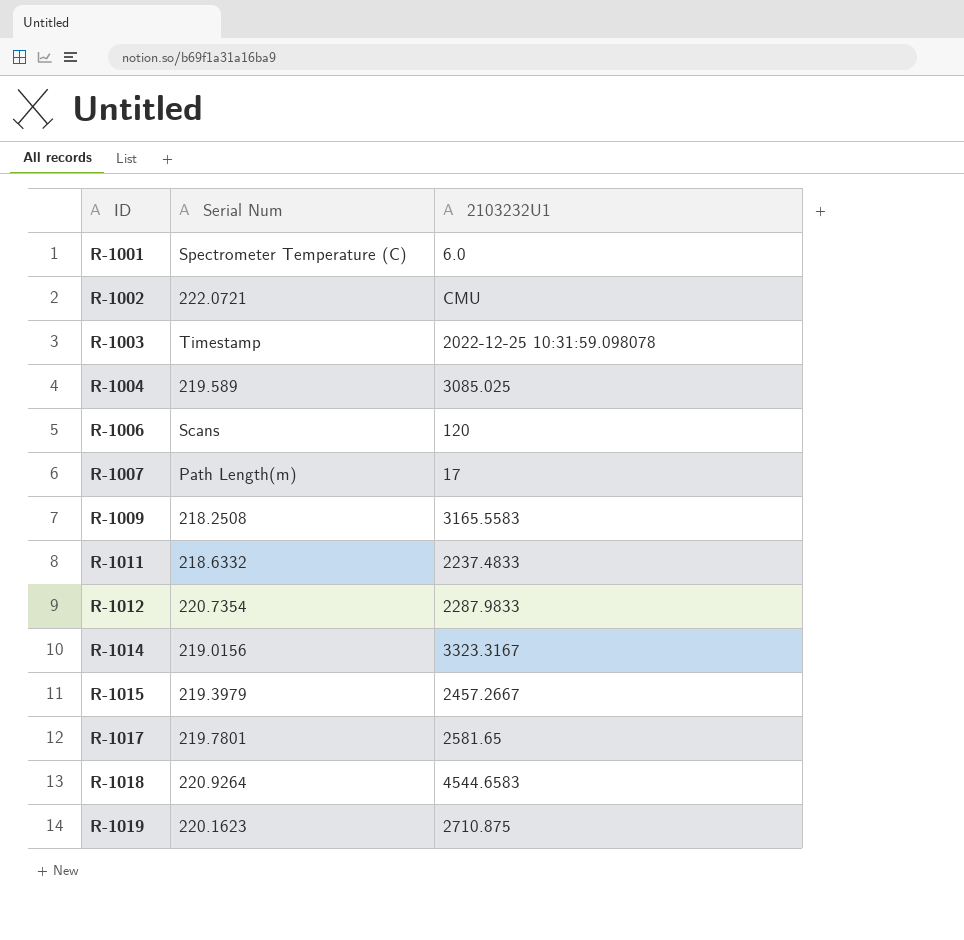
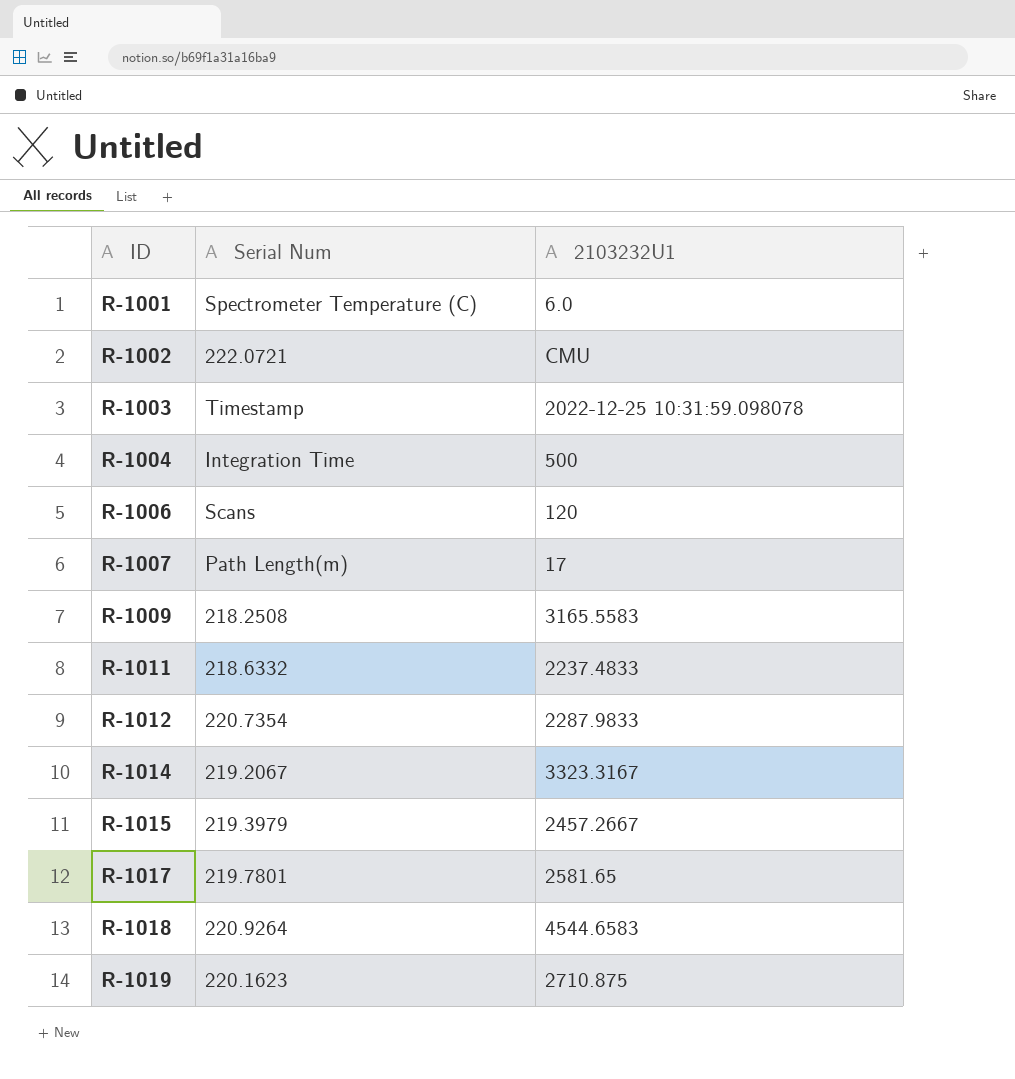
R-1004 | Serial Num: 219.589 -> Integration Time
R-1004 | 2103232U1: 3085.025 -> 500
R-1014 | Serial Num: 219.0156 -> 219.2067

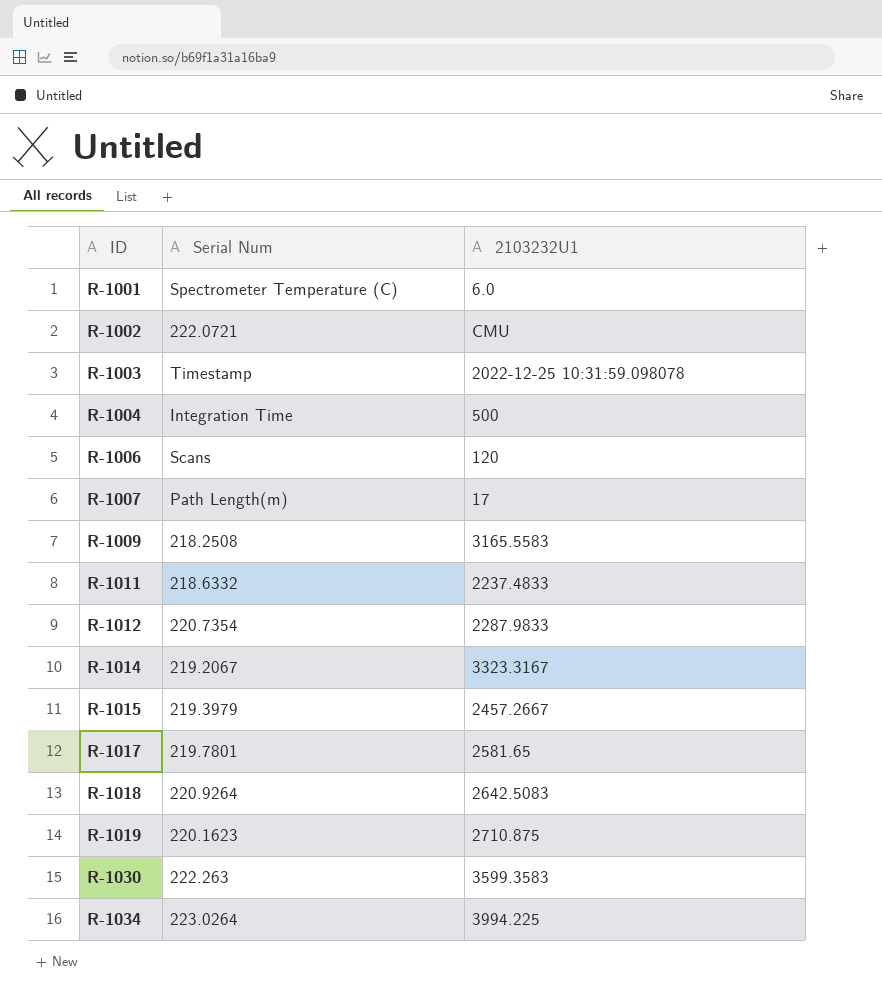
R-1018 | 2103232U1: 4544.6583 -> 2642.5083
row R-1030: none -> 222.263 | 3599.3583
row R-1034: none -> 223.0264 | 3994.225

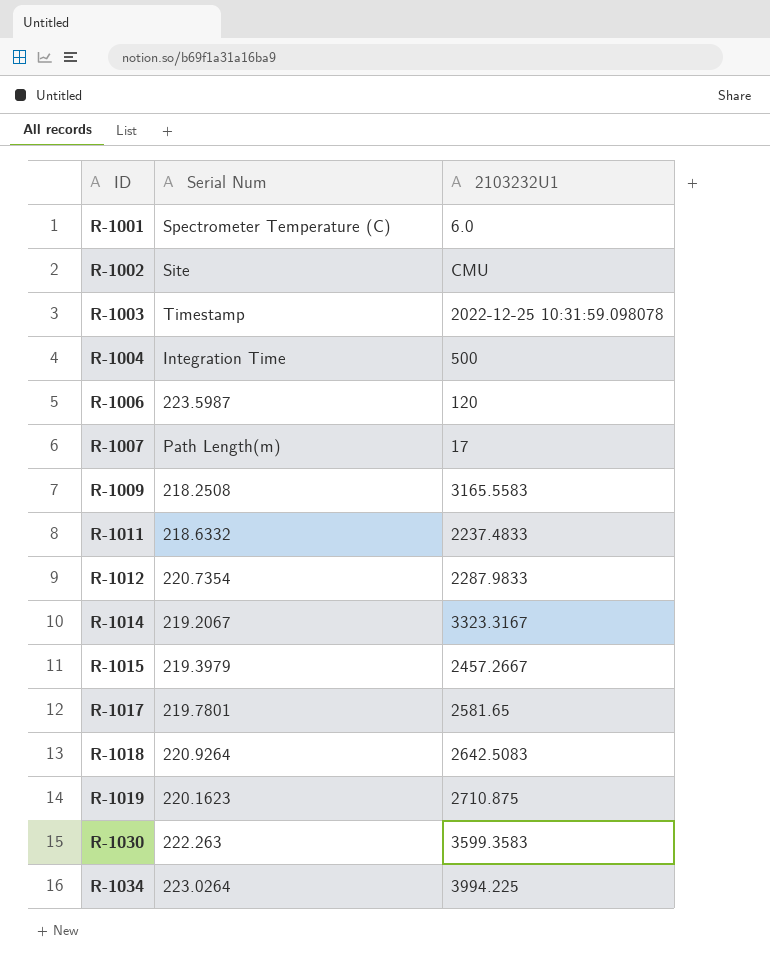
R-1002 | Serial Num: 222.0721 -> Site
R-1006 | Serial Num: Scans -> 223.5987

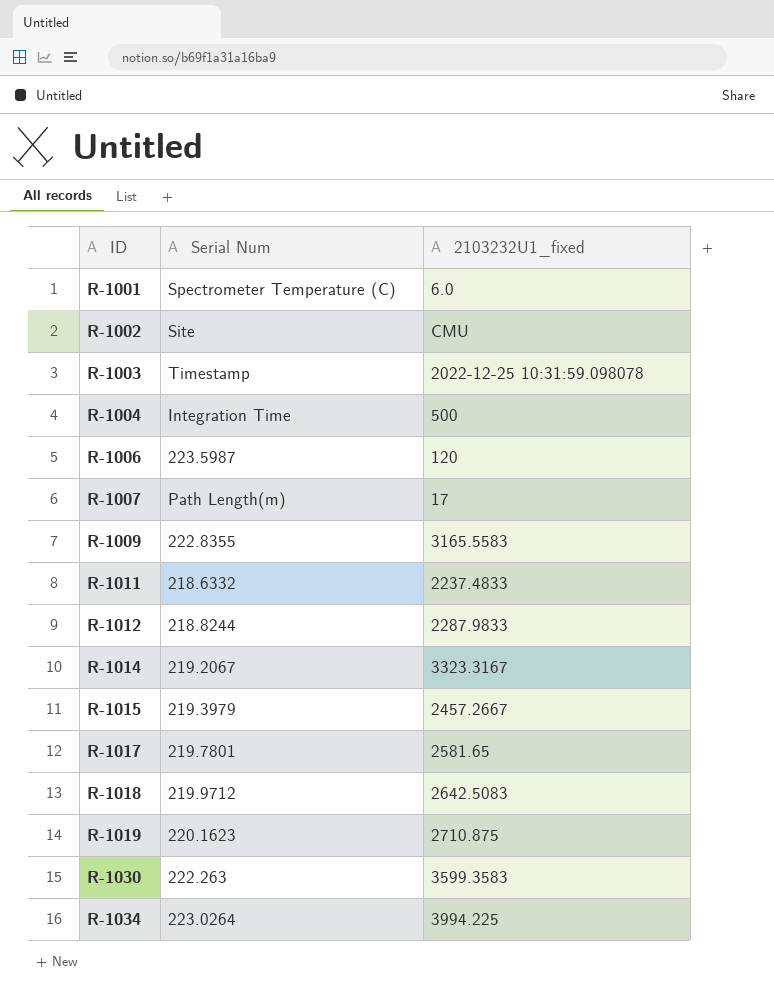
column name: 2103232U1 -> 2103232U1_fixed
R-1009 | Serial Num: 218.2508 -> 222.8355
R-1012 | Serial Num: 220.7354 -> 218.8244
R-1018 | Serial Num: 220.9264 -> 219.9712

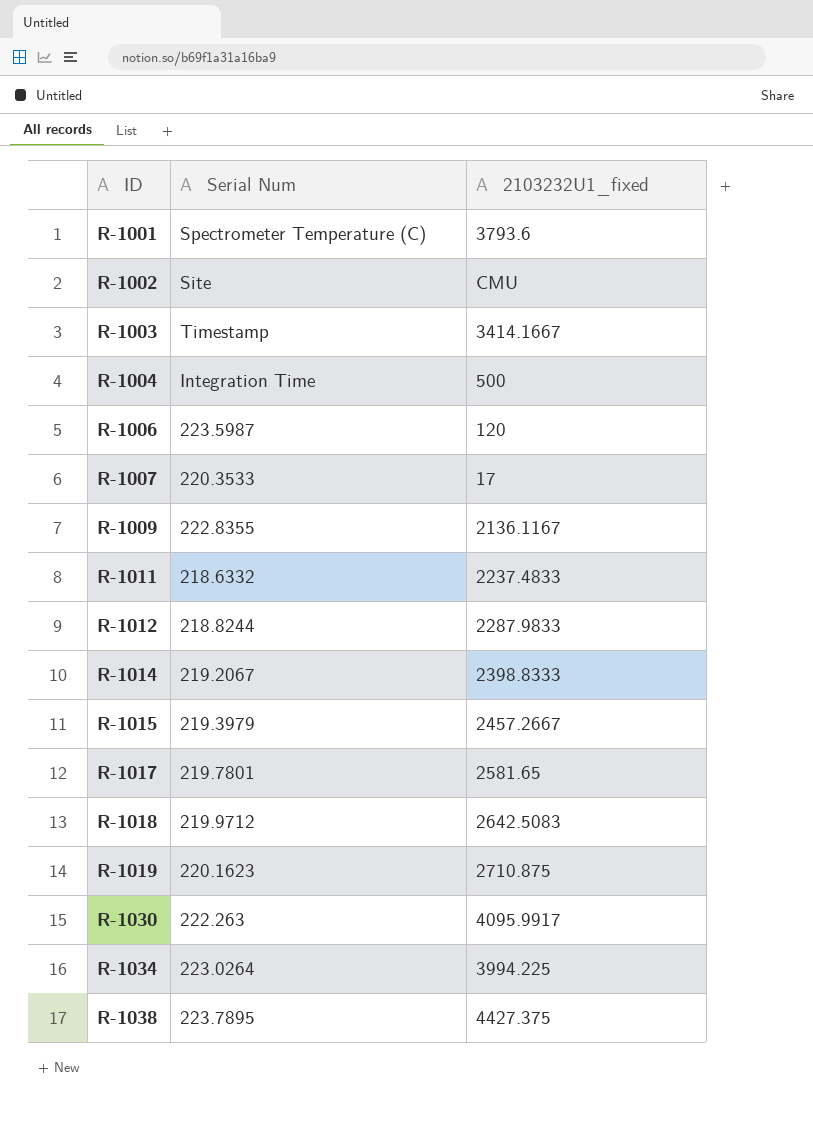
R-1001 | 2103232U1_fixed: 6.0 -> 3793.6
R-1003 | 2103232U1_fixed: 2022-12-25 10:31:59.098078 -> 3414.1667
R-1007 | Serial Num: Path Length(m) -> 220.3533
R-1009 | 2103232U1_fixed: 3165.5583 -> 2136.1167
R-1014 | 2103232U1_fixed: 3323.3167 -> 2398.8333
R-1030 | 2103232U1_fixed: 3599.3583 -> 4095.9917
row R-1038: none -> 223.7895 | 4427.375

